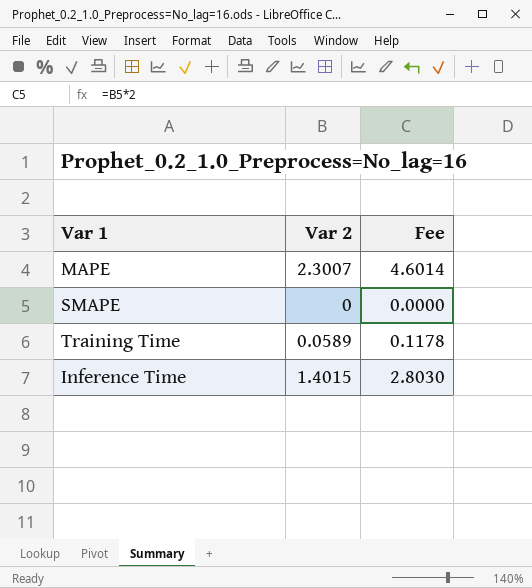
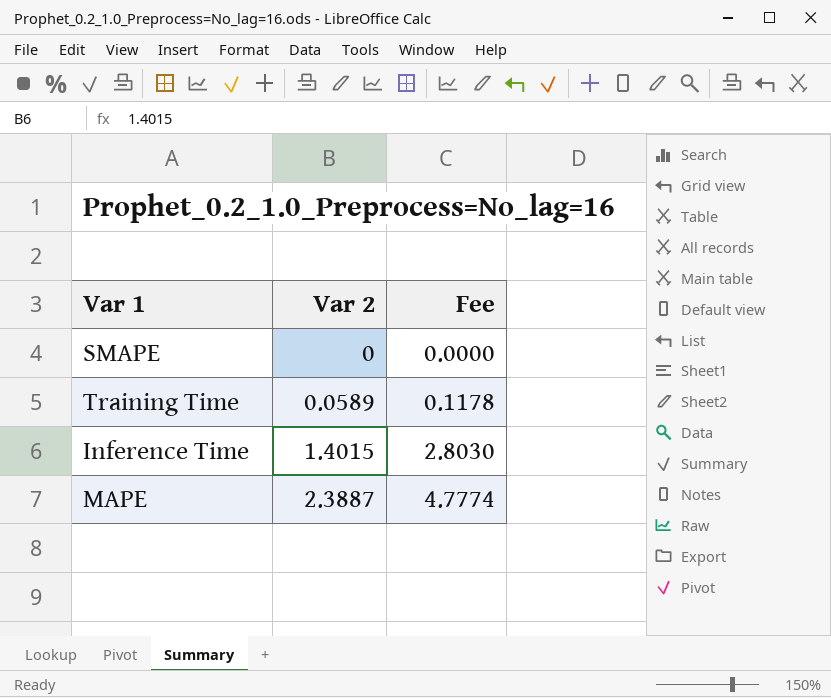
row order: none -> Var 2 ascending
MAPE | Var 2: 2.3007 -> 2.3887
MAPE | Fee: 4.6014 -> 4.7774

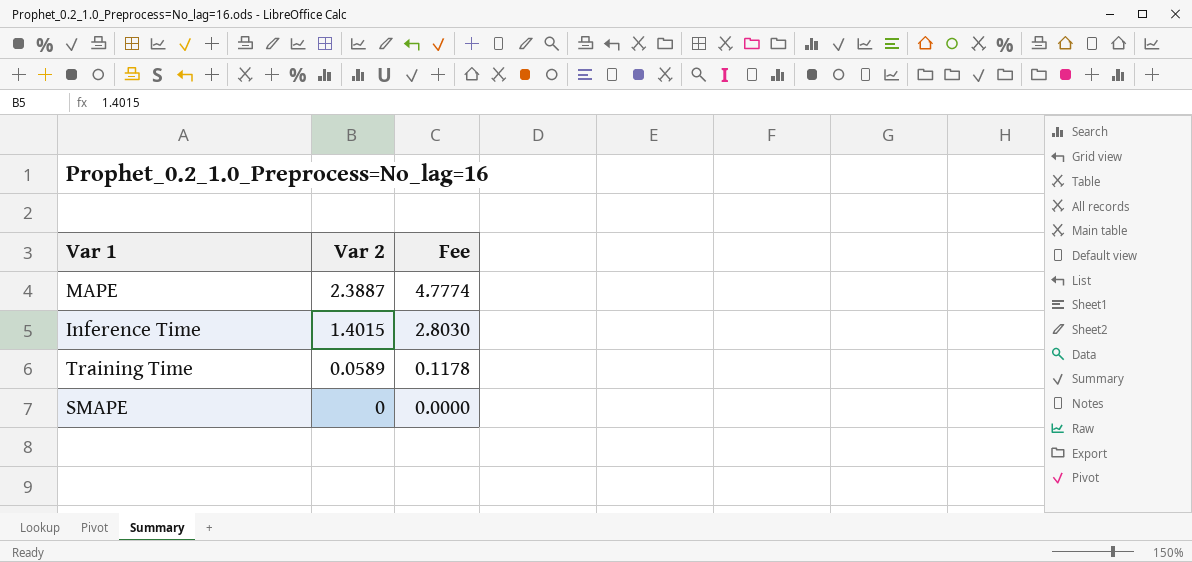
row order: Var 2 ascending -> Var 2 descending

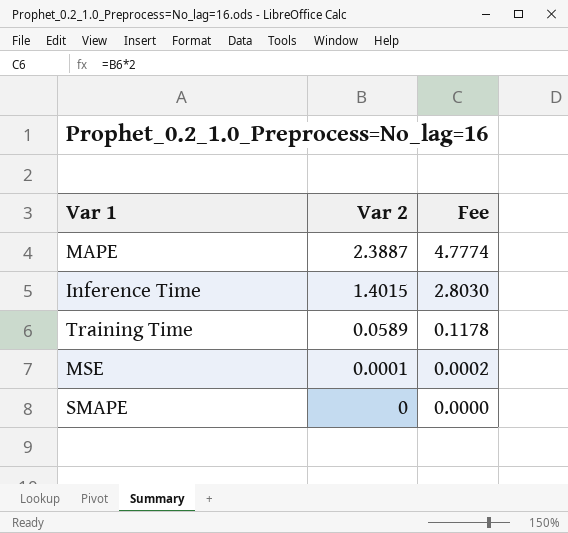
row MSE: none -> 0.0001 | 0.0002

